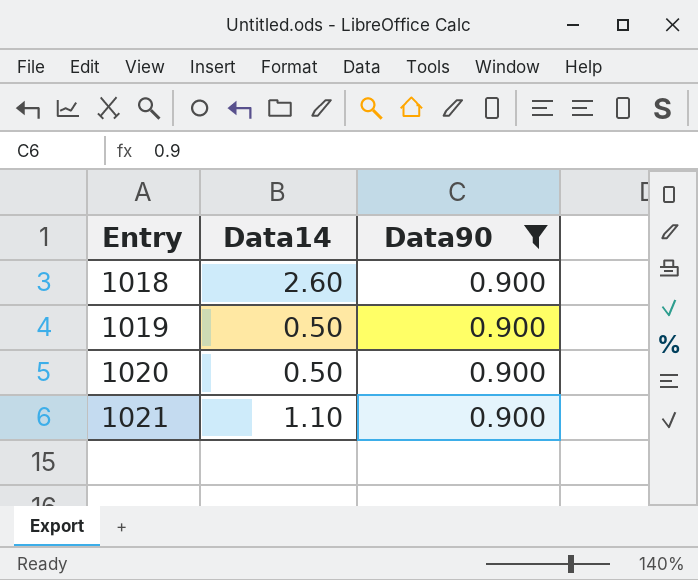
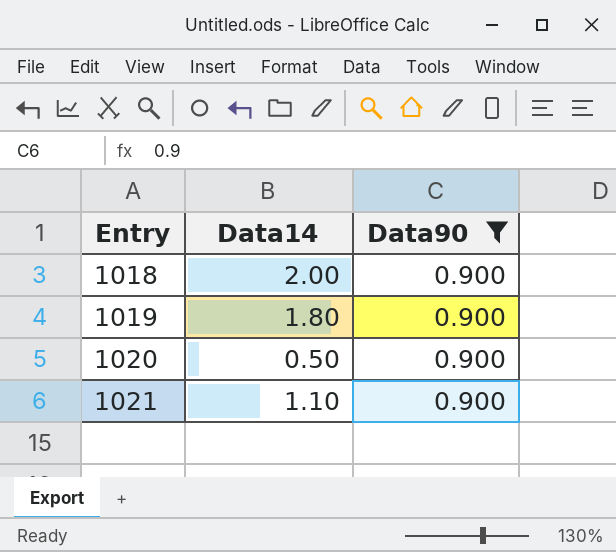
1018 | Data14: 2.60 -> 2.00
1019 | Data14: 0.50 -> 1.80

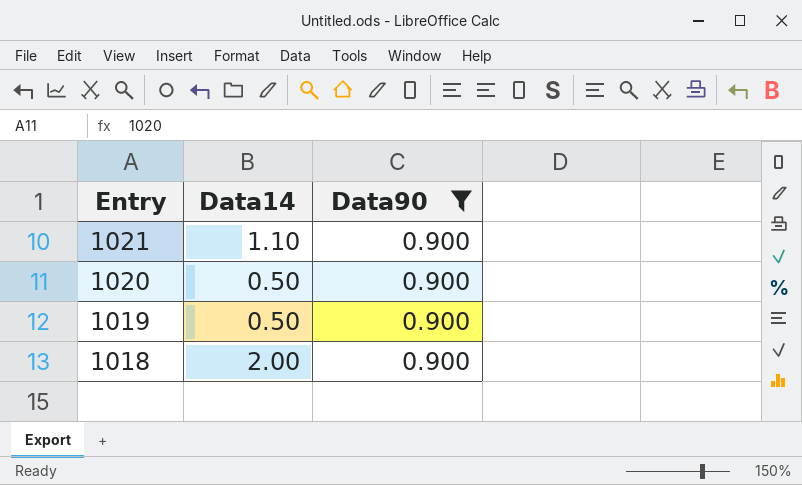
row order: Entry ascending -> Entry descending
1019 | Data14: 1.80 -> 0.50

